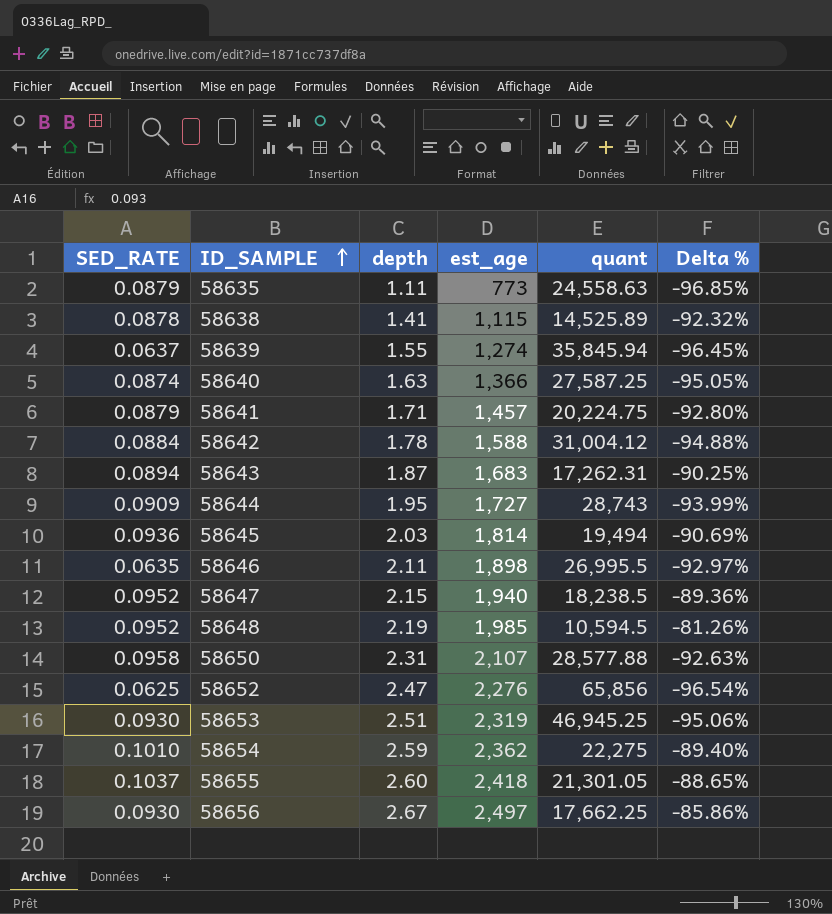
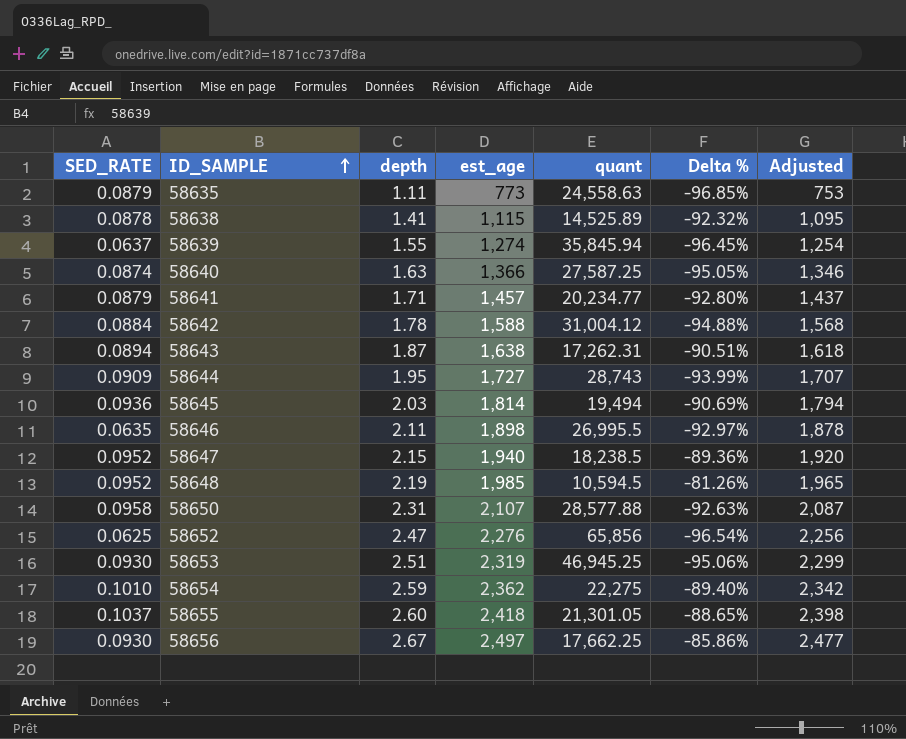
column Adjusted | formula: none -> [est_age] - 20
58641 | quant: 20,224.75 -> 20,234.77
58643 | est_age: 1,683 -> 1,638
58643 | Delta %: -90.25% -> -90.51%

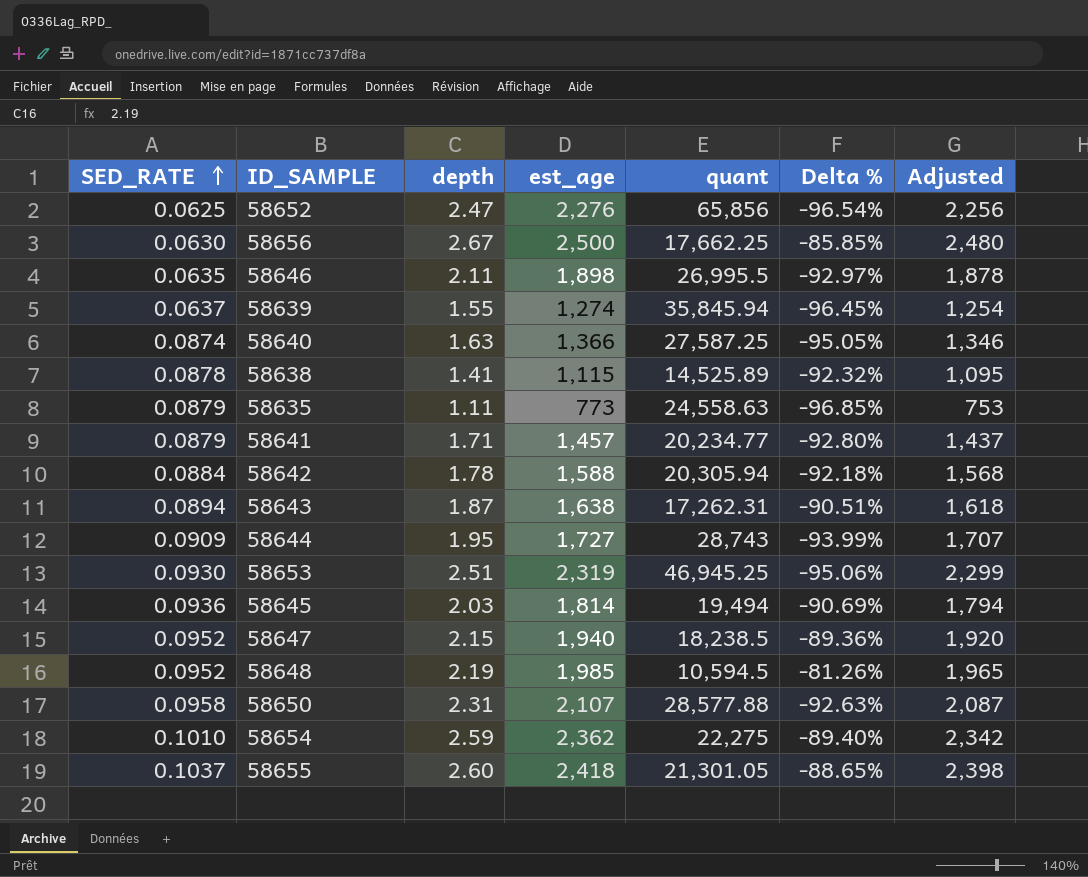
row order: ID_SAMPLE ascending -> SED_RATE ascending
58656 | SED_RATE: 0.0930 -> 0.0630
58656 | est_age: 2,497 -> 2,500
58656 | Delta %: -85.86% -> -85.85%
58656 | Adjusted: 2,477 -> 2,480
58642 | quant: 31,004.12 -> 20,305.94
58642 | Delta %: -94.88% -> -92.18%

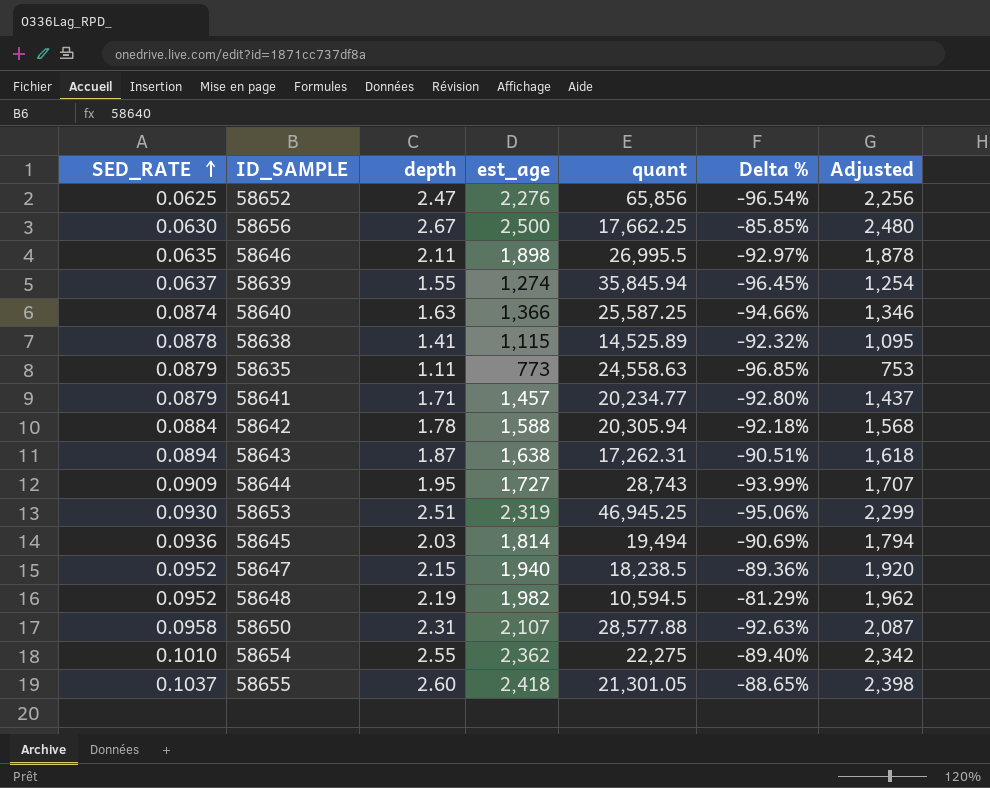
58640 | quant: 27,587.25 -> 25,587.25
58640 | Delta %: -95.05% -> -94.66%
58648 | est_age: 1,985 -> 1,982
58648 | Delta %: -81.26% -> -81.29%
58648 | Adjusted: 1,965 -> 1,962
58654 | depth: 2.59 -> 2.55

